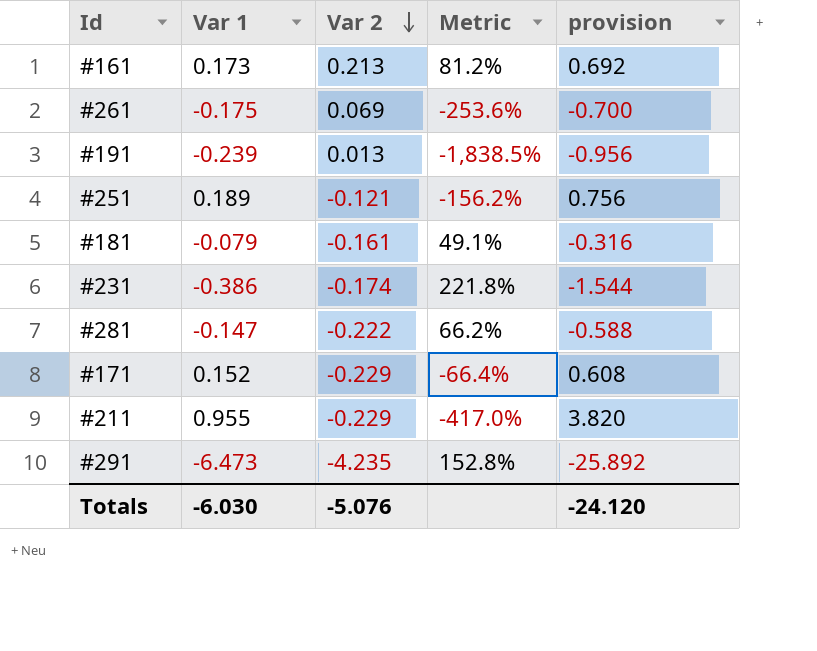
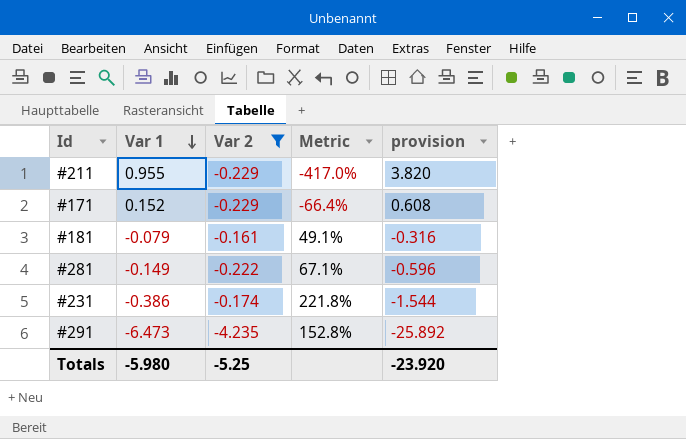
filter: none -> Var 2 <= -0.161
row order: Var 2 descending -> Var 1 descending
#281 | Var 1: -0.147 -> -0.149
#281 | Metric: 66.2% -> 67.1%
#281 | provision: -0.588 -> -0.596
Totals | Var 1: -6.030 -> -5.980
Totals | Var 2: -5.076 -> -5.25
Totals | provision: -24.120 -> -23.920

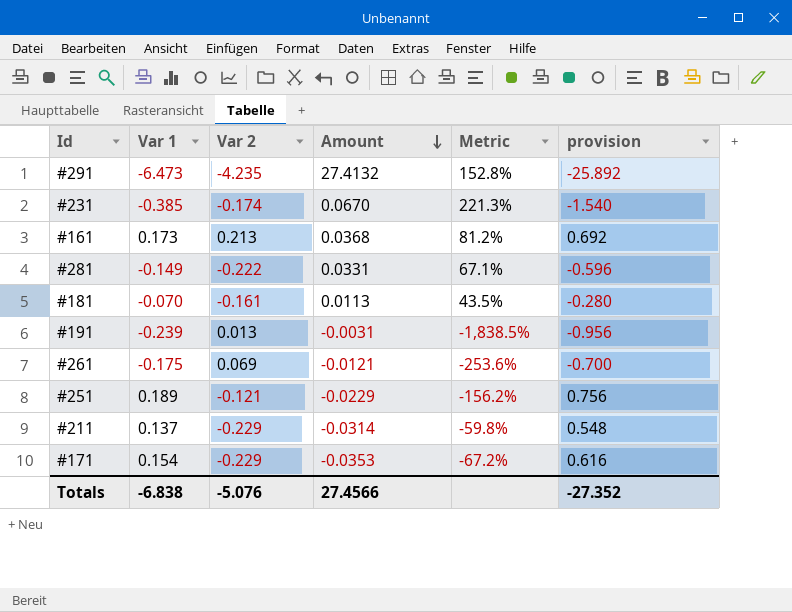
filter: Var 2 <= -0.161 -> none
row order: Var 1 descending -> Amount descending
column Amount | formula: none -> [Var 1] * [Var 2]
#231 | Var 1: -0.386 -> -0.385
#231 | Metric: 221.8% -> 221.3%
#231 | provision: -1.544 -> -1.540
#181 | Var 1: -0.079 -> -0.070
#181 | Metric: 49.1% -> 43.5%
#181 | provision: -0.316 -> -0.280
#211 | Var 1: 0.955 -> 0.137
#211 | Metric: -417.0% -> -59.8%
#211 | provision: 3.820 -> 0.548
#171 | Var 1: 0.152 -> 0.154
#171 | Metric: -66.4% -> -67.2%
#171 | provision: 0.608 -> 0.616
Totals | Var 1: -5.980 -> -6.838
Totals | Var 2: -5.25 -> -5.076
Totals | provision: -23.920 -> -27.352

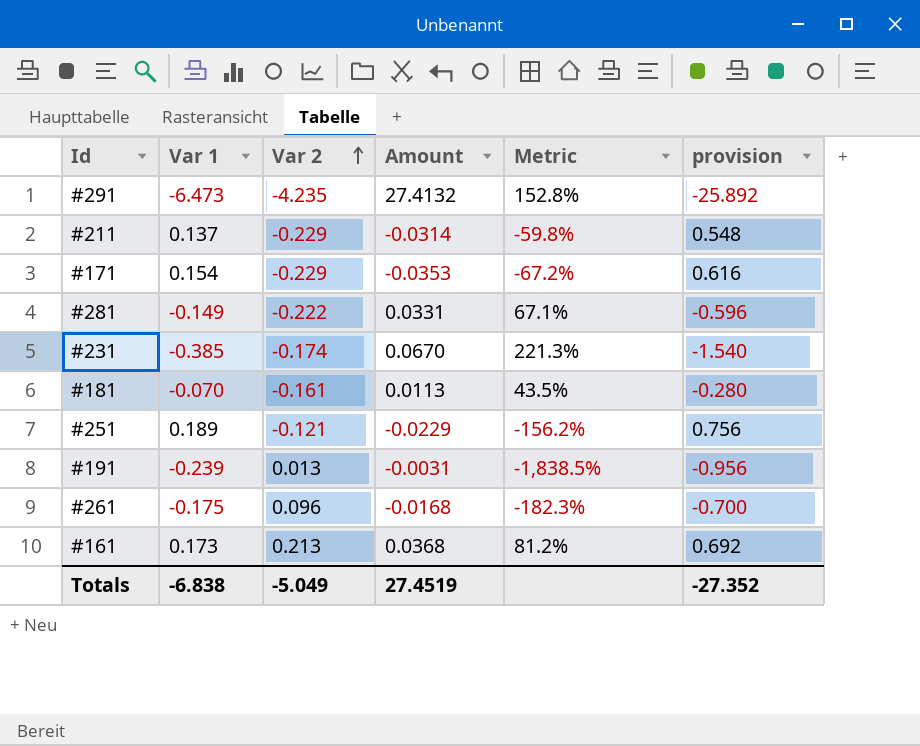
row order: Amount descending -> Var 2 ascending
#261 | Var 2: 0.069 -> 0.096
#261 | Amount: -0.0121 -> -0.0168
#261 | Metric: -253.6% -> -182.3%
Totals | Var 2: -5.076 -> -5.049
Totals | Amount: 27.4566 -> 27.4519

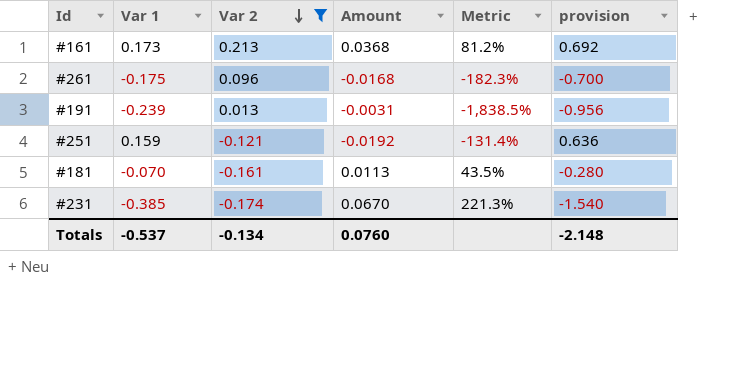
filter: none -> Var 2 >= -0.174
row order: Var 2 ascending -> Var 2 descending
#251 | Var 1: 0.189 -> 0.159
#251 | Amount: -0.0229 -> -0.0192
#251 | Metric: -156.2% -> -131.4%
#251 | provision: 0.756 -> 0.636
Totals | Var 1: -6.838 -> -0.537
Totals | Var 2: -5.049 -> -0.134
Totals | Amount: 27.4519 -> 0.0760
Totals | provision: -27.352 -> -2.148

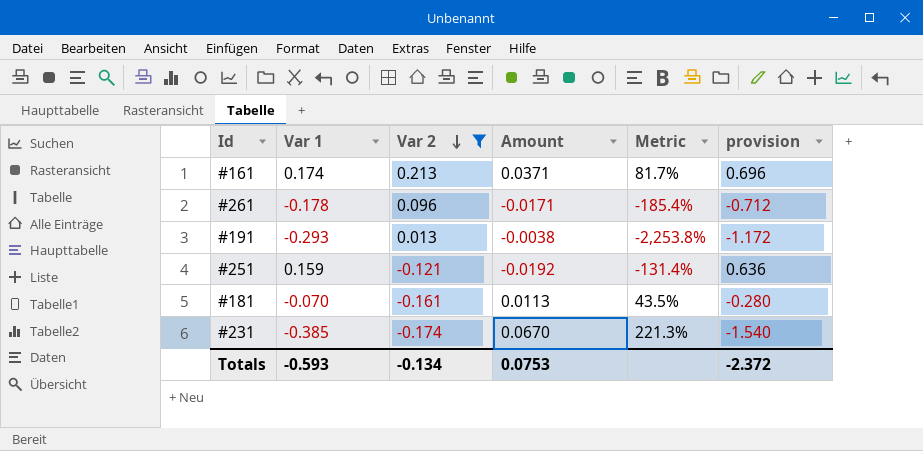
#161 | Var 1: 0.173 -> 0.174
#161 | Amount: 0.0368 -> 0.0371
#161 | Metric: 81.2% -> 81.7%
#161 | provision: 0.692 -> 0.696
#261 | Var 1: -0.175 -> -0.178
#261 | Amount: -0.0168 -> -0.0171
#261 | Metric: -182.3% -> -185.4%
#261 | provision: -0.700 -> -0.712
#191 | Var 1: -0.239 -> -0.293
#191 | Amount: -0.0031 -> -0.0038
#191 | Metric: -1,838.5% -> -2,253.8%
#191 | provision: -0.956 -> -1.172
Totals | Var 1: -0.537 -> -0.593
Totals | Amount: 0.0760 -> 0.0753
Totals | provision: -2.148 -> -2.372

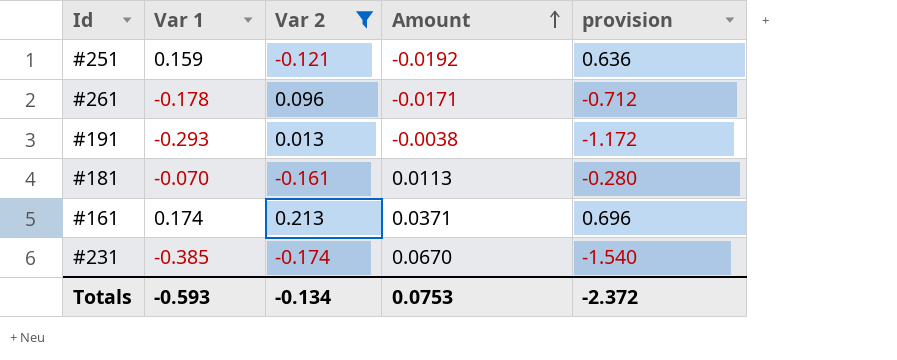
row order: Var 2 descending -> Amount ascending
column Metric | formula: [Var 1] / [Var 2] -> none

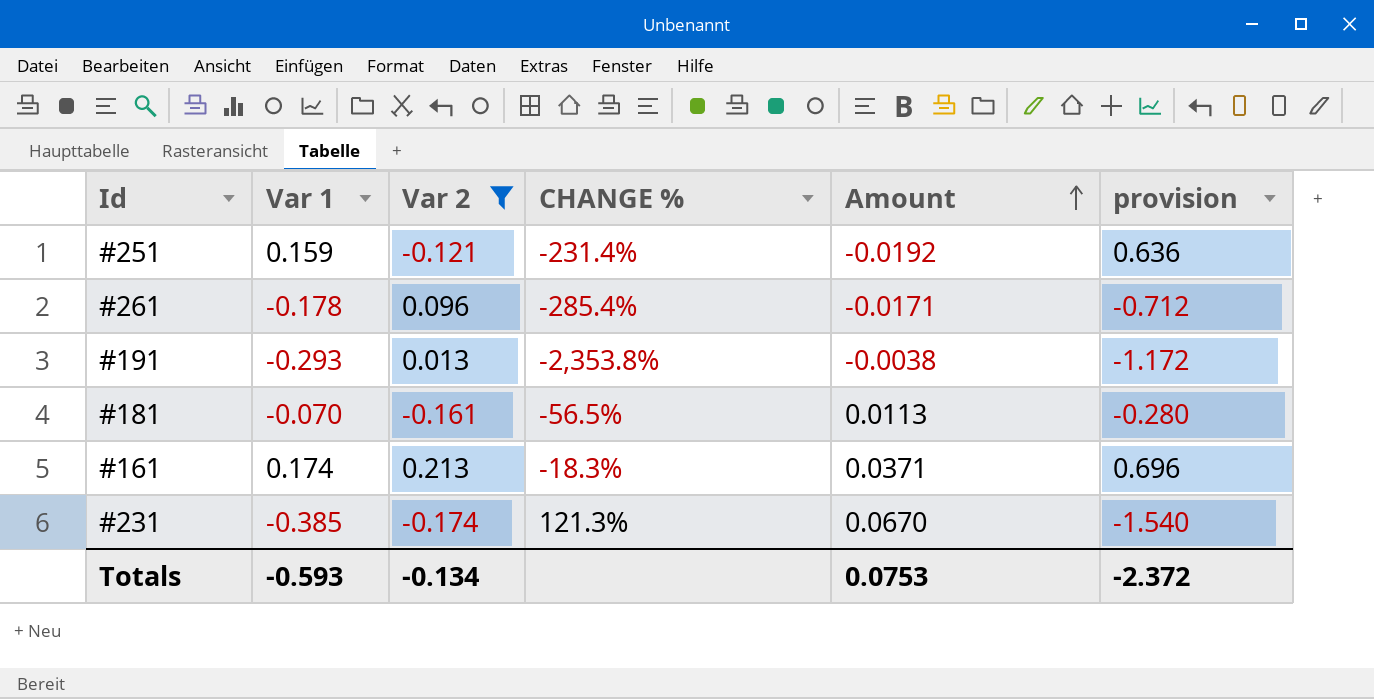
column CHANGE % | formula: none -> ([Var 1] - [Var 2]) / [Var 2]

